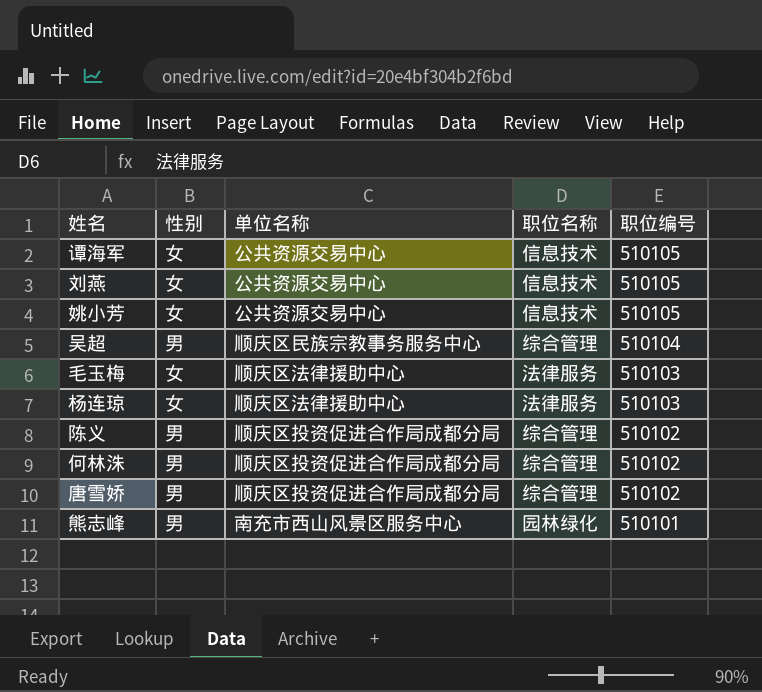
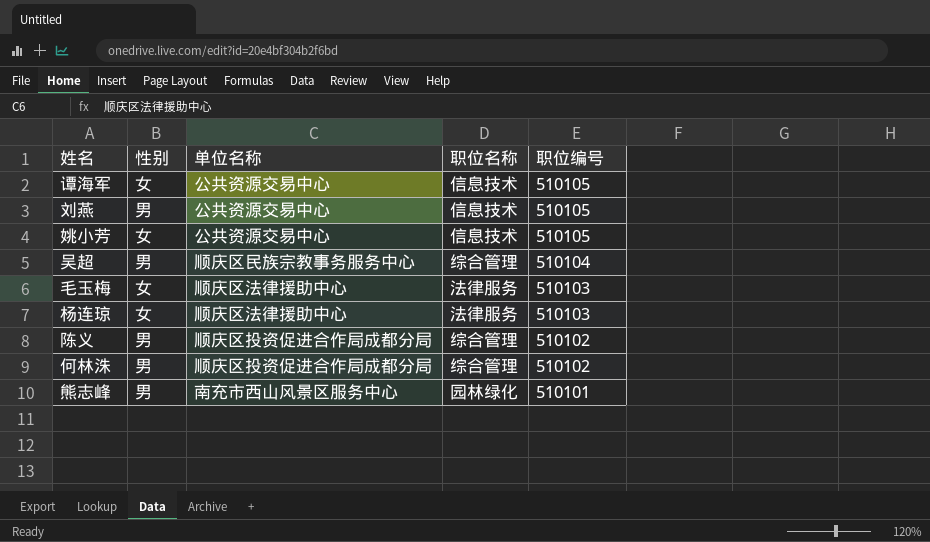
row 唐雪娇: 男 | 顺庆区投资促进合作局成都分局 | 综合管理 | 510102 -> none
刘燕 | 性别: 女 -> 男

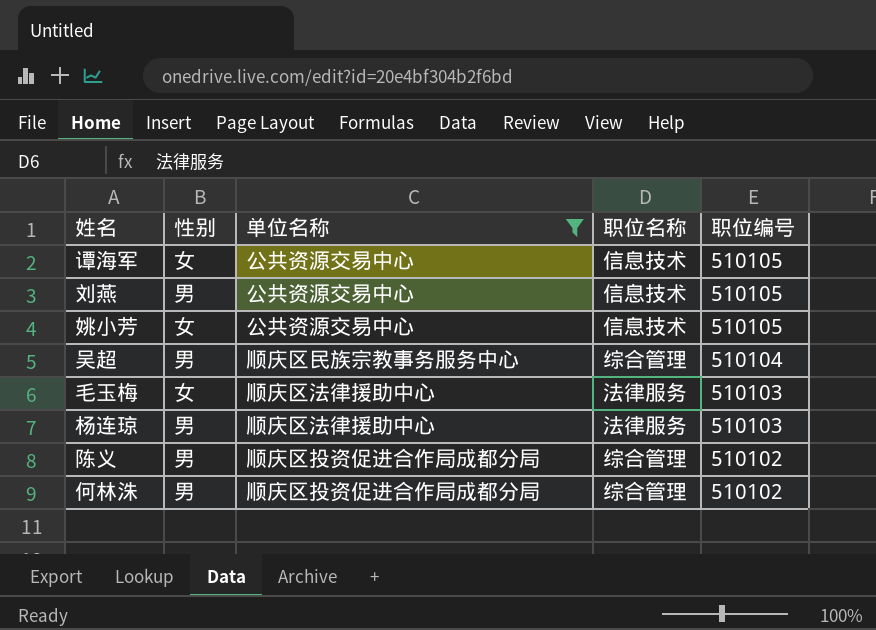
filter: none -> 单位名称 != 南充市西山风景区服务中心
杨连琼 | 性别: 女 -> 男

